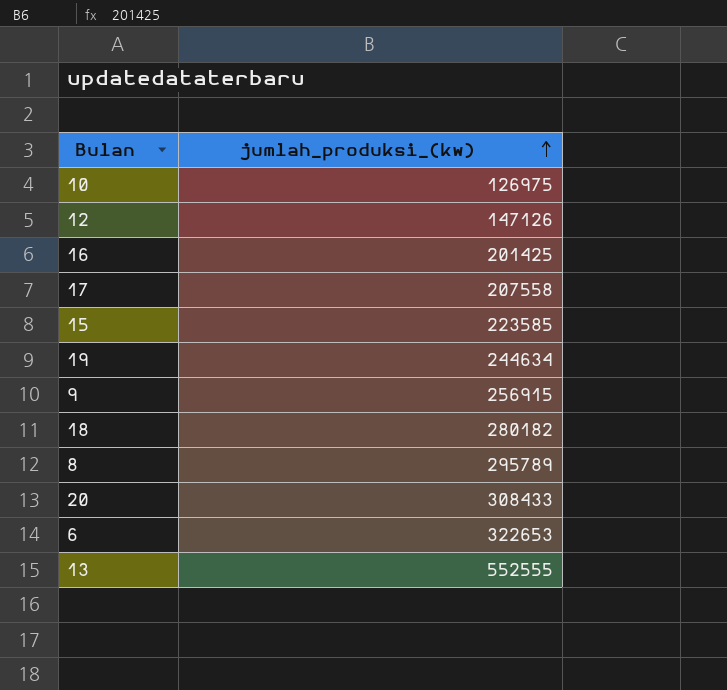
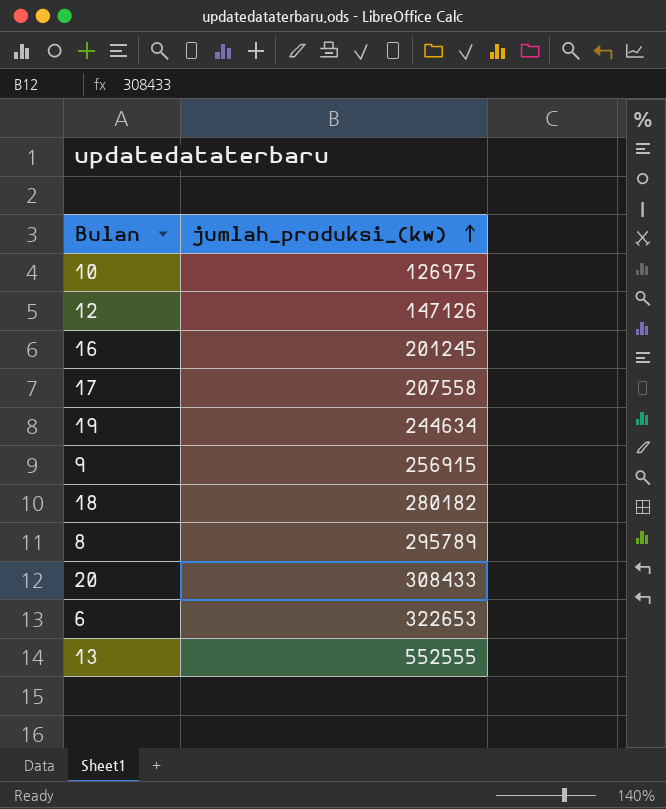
row 15: 223585 -> none
16 | jumlah_produksi_(kw): 201425 -> 201245

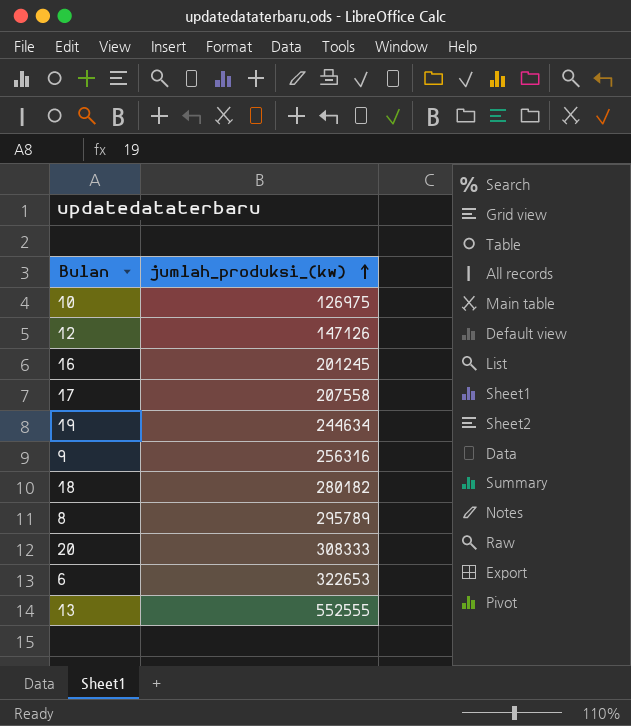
9 | jumlah_produksi_(kw): 256915 -> 256316
20 | jumlah_produksi_(kw): 308433 -> 308333

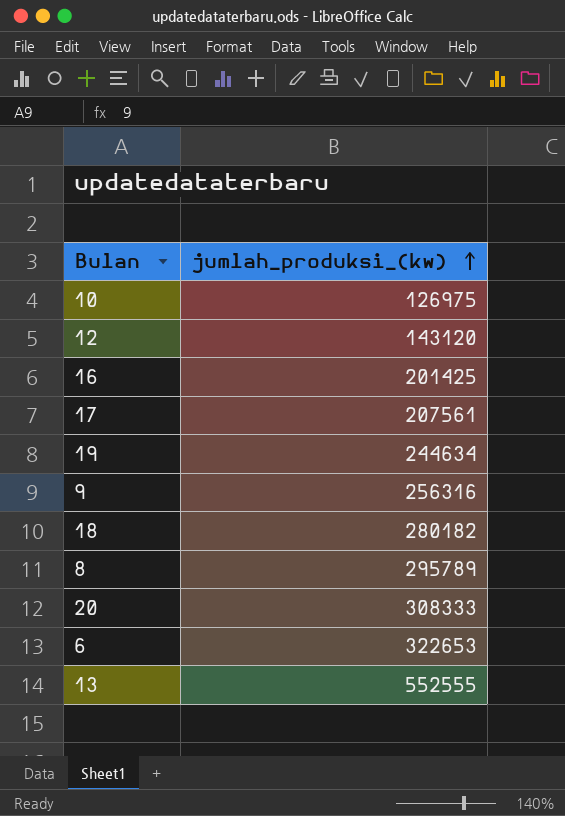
12 | jumlah_produksi_(kw): 147126 -> 143120
16 | jumlah_produksi_(kw): 201245 -> 201425
17 | jumlah_produksi_(kw): 207558 -> 207561

